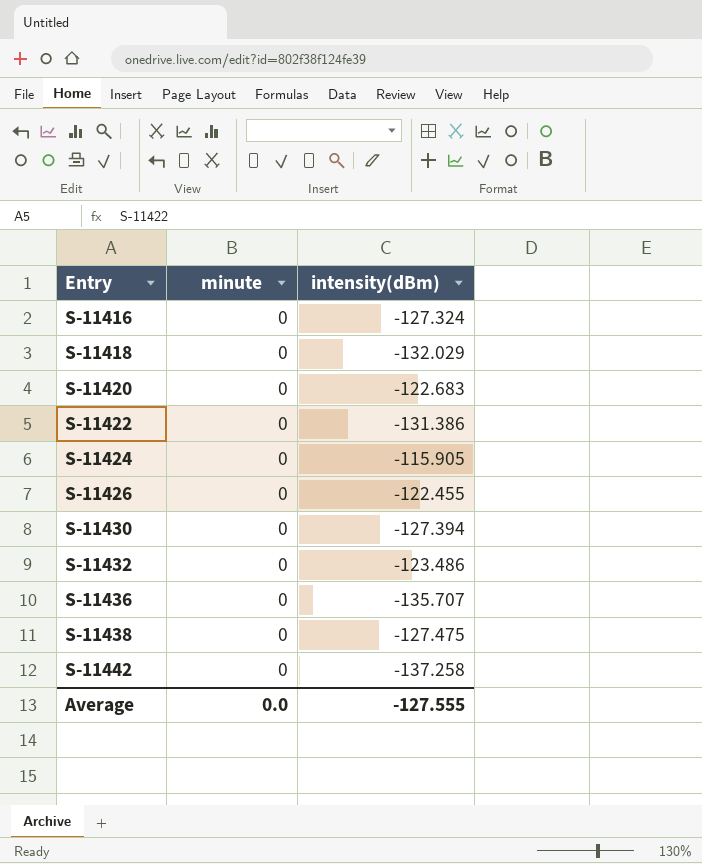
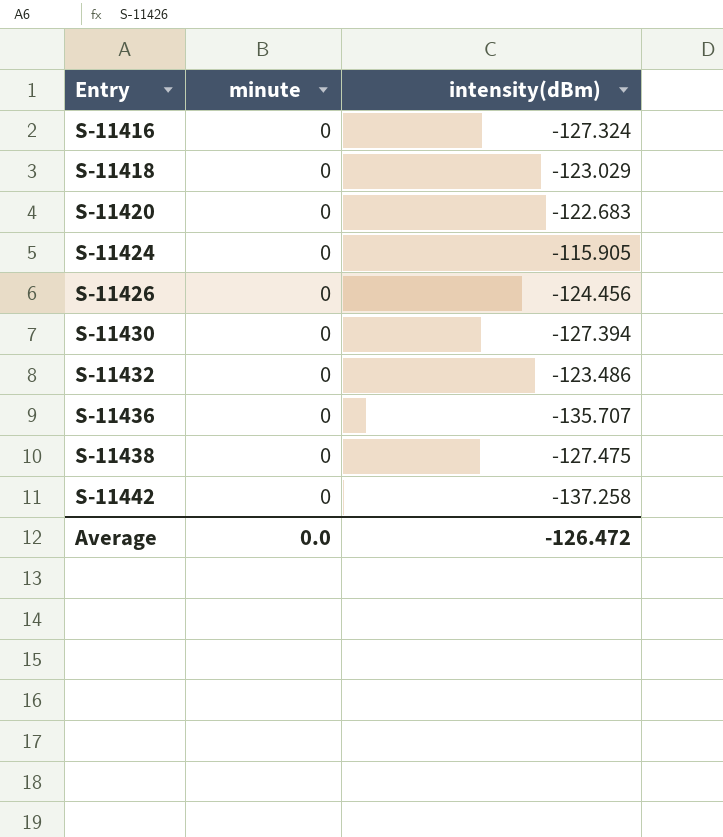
row S-11422: 0 | -131.386 -> none
S-11418 | intensity(dBm): -132.029 -> -123.029
S-11426 | intensity(dBm): -122.455 -> -124.456
Average | intensity(dBm): -127.555 -> -126.472

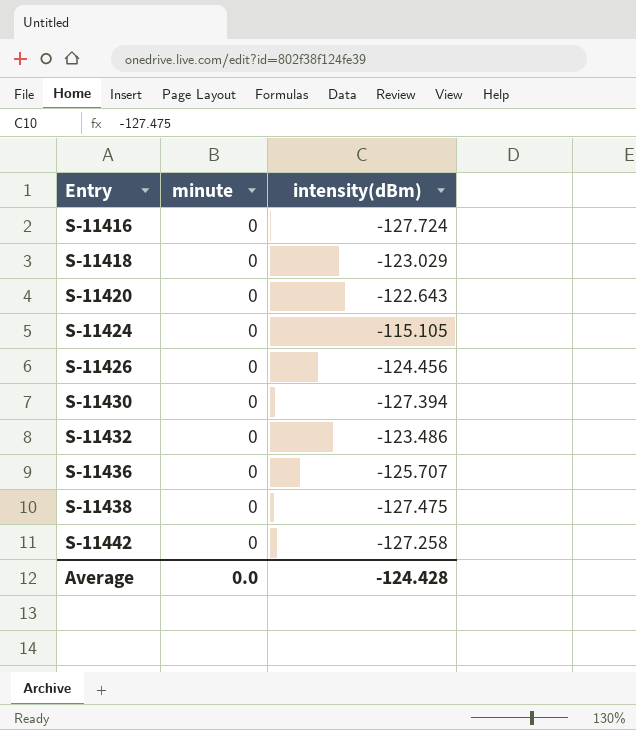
S-11416 | intensity(dBm): -127.324 -> -127.724
S-11420 | intensity(dBm): -122.683 -> -122.643
S-11424 | intensity(dBm): -115.905 -> -115.105
S-11436 | intensity(dBm): -135.707 -> -125.707
S-11442 | intensity(dBm): -137.258 -> -127.258
Average | intensity(dBm): -126.472 -> -124.428

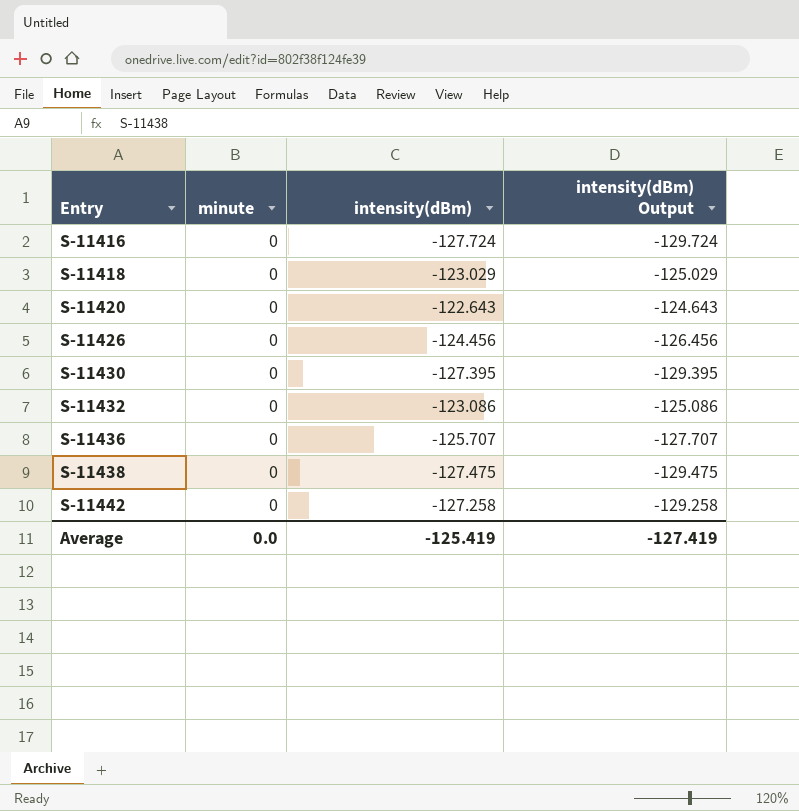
column intensity(dBm) Output | formula: none -> [intensity(dBm)] - 2
row S-11424: 0 | -115.105 -> none
S-11430 | intensity(dBm): -127.394 -> -127.395
S-11432 | intensity(dBm): -123.486 -> -123.086
Average | intensity(dBm): -124.428 -> -125.419

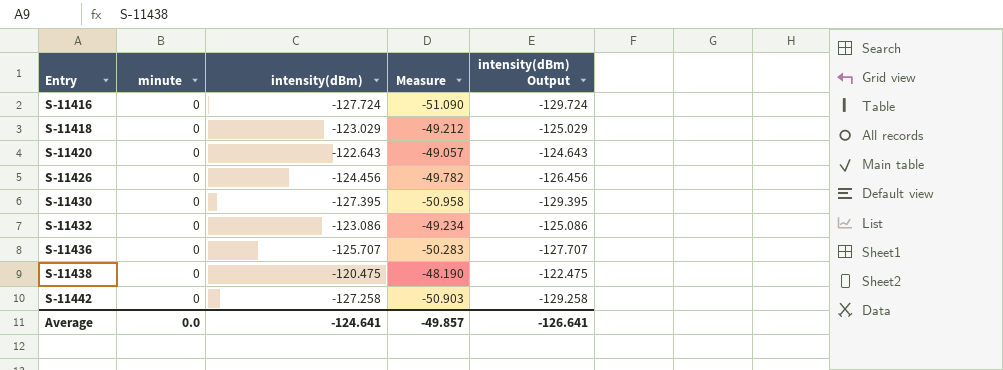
column Measure | formula: none -> [intensity(dBm)] * 0.4
S-11438 | intensity(dBm): -127.475 -> -120.475
S-11438 | intensity(dBm) Output: -129.475 -> -122.475
Average | intensity(dBm): -125.419 -> -124.641
Average | intensity(dBm) Output: -127.419 -> -126.641

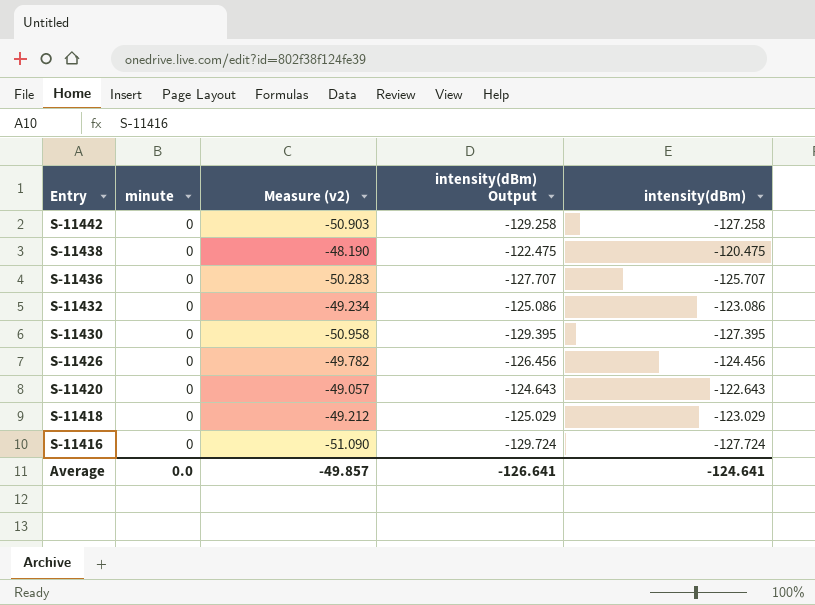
row order: Entry ascending -> Entry descending
column name: Measure -> Measure (v2)
column intensity(dBm) | position: 3 -> 5

